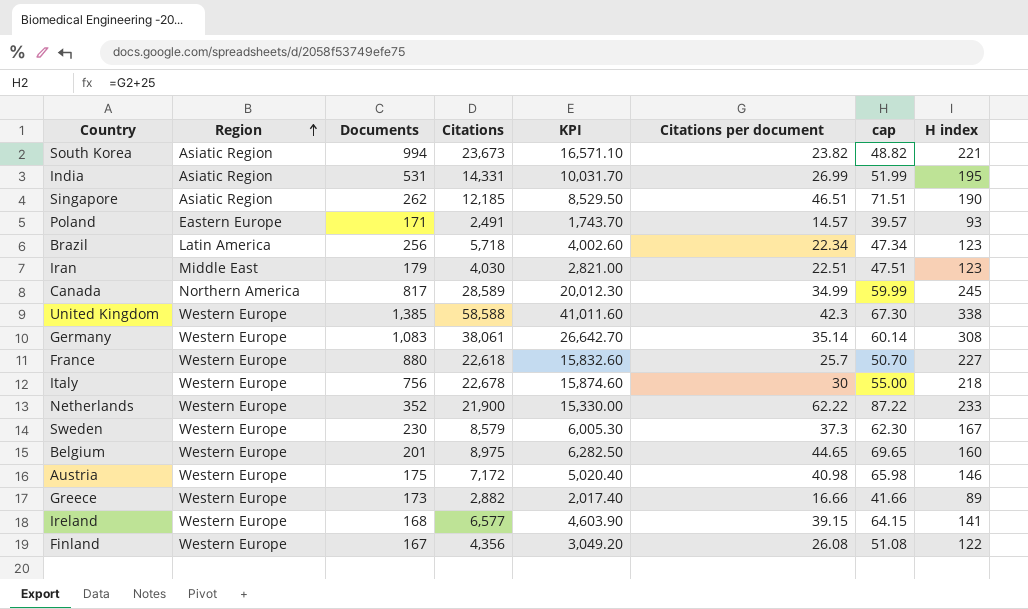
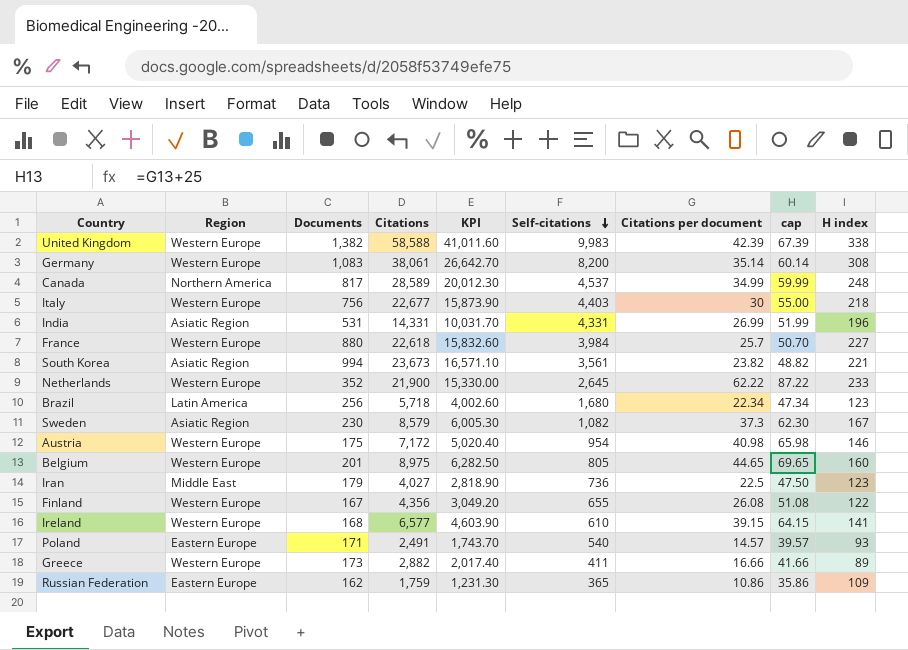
row order: Region ascending -> Self-citations descending
column Self-citations | position: none -> 6
row Singapore: Asiatic Region | 262 | 12,185 | 8,529.50 | 46.51 | 71.51 | 190 -> none
United Kingdom | Documents: 1,385 -> 1,382
United Kingdom | Citations per document: 42.3 -> 42.39
United Kingdom | cap: 67.30 -> 67.39
Canada | H index: 245 -> 248
Italy | Citations: 22,678 -> 22,677
Italy | KPI: 15,874.60 -> 15,873.90
India | H index: 195 -> 196
Sweden | Region: Western Europe -> Asiatic Region
Iran | Citations: 4,030 -> 4,027
Iran | KPI: 2,821.00 -> 2,818.90
Iran | Citations per document: 22.51 -> 22.5
Iran | cap: 47.51 -> 47.50
row Russian Federation: none -> Eastern Europe | 162 | 1,759 | 1,231.30 | 365 | 10.86 | 35.86 | 109

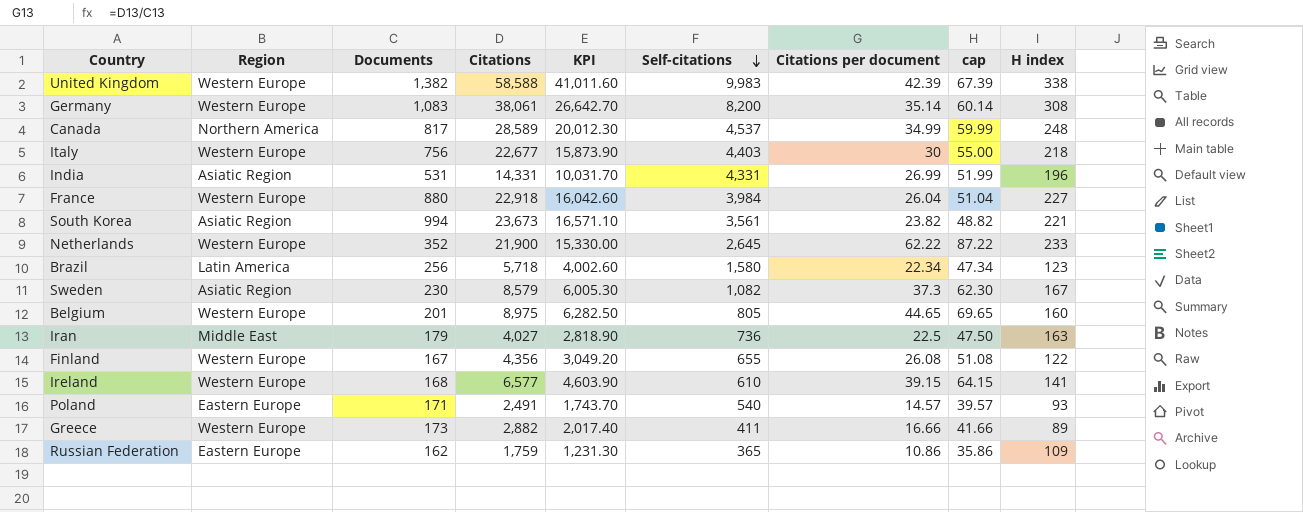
row Austria: Western Europe | 175 | 7,172 | 5,020.40 | 954 | 40.98 | 65.98 | 146 -> none
France | Citations: 22,618 -> 22,918
France | KPI: 15,832.60 -> 16,042.60
France | Citations per document: 25.7 -> 26.04
France | cap: 50.70 -> 51.04
Brazil | Self-citations: 1,680 -> 1,580
Iran | H index: 123 -> 163

